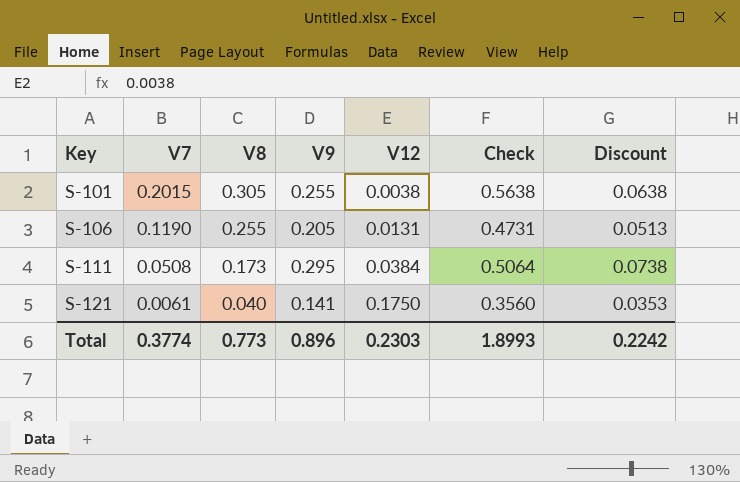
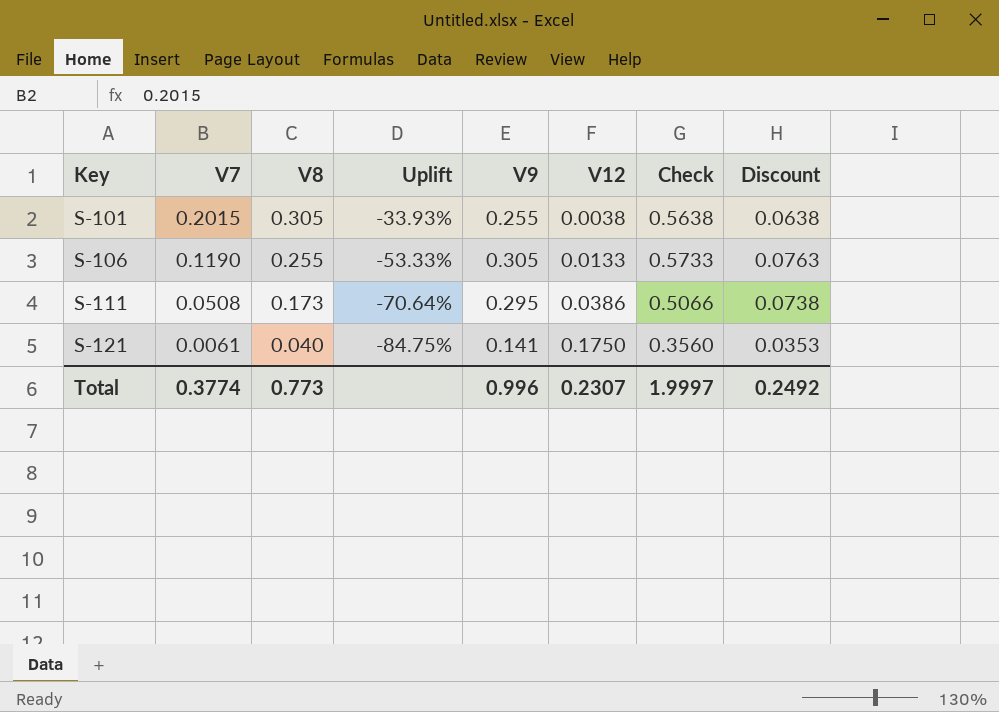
column Uplift | formula: none -> ([V7] - [V8]) / [V8]
S-106 | V9: 0.205 -> 0.305
S-106 | V12: 0.0131 -> 0.0133
S-106 | Check: 0.4731 -> 0.5733
S-106 | Discount: 0.0513 -> 0.0763
S-111 | V12: 0.0384 -> 0.0386
S-111 | Check: 0.5064 -> 0.5066
Total | V9: 0.896 -> 0.996
Total | V12: 0.2303 -> 0.2307
Total | Check: 1.8993 -> 1.9997
Total | Discount: 0.2242 -> 0.2492

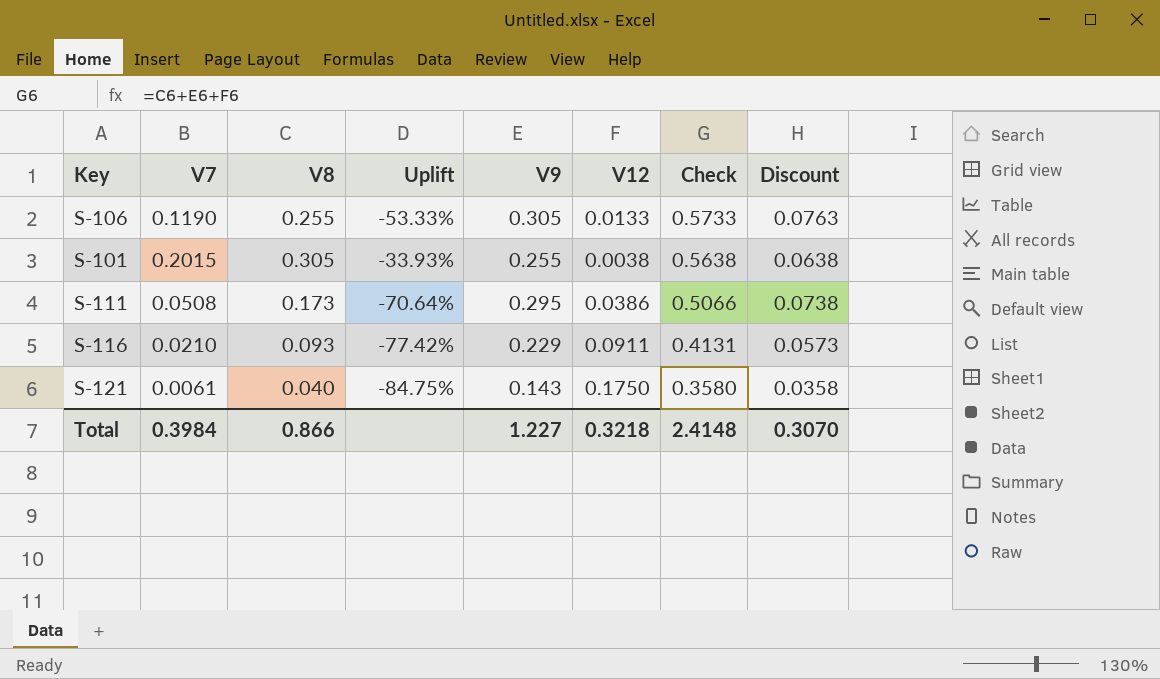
row order: Key ascending -> Check descending
row S-116: none -> 0.0210 | 0.093 | -77.42% | 0.229 | 0.0911 | 0.4131 | 0.0573
S-121 | V9: 0.141 -> 0.143
S-121 | Check: 0.3560 -> 0.3580
S-121 | Discount: 0.0353 -> 0.0358
Total | V7: 0.3774 -> 0.3984
Total | V8: 0.773 -> 0.866
Total | V9: 0.996 -> 1.227
Total | V12: 0.2307 -> 0.3218
Total | Check: 1.9997 -> 2.4148
Total | Discount: 0.2492 -> 0.3070

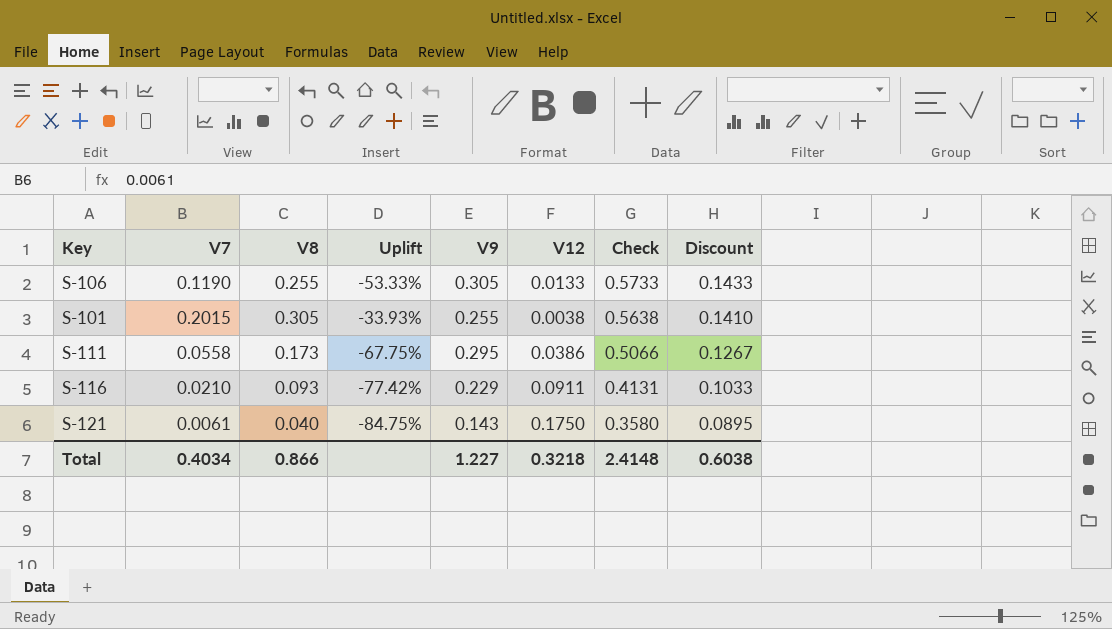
column Discount | formula: [V9] * 0.25 -> [Check] * 0.25
S-111 | V7: 0.0508 -> 0.0558
S-111 | Uplift: -70.64% -> -67.75%
Total | V7: 0.3984 -> 0.4034
Total | Discount: 0.3070 -> 0.6038

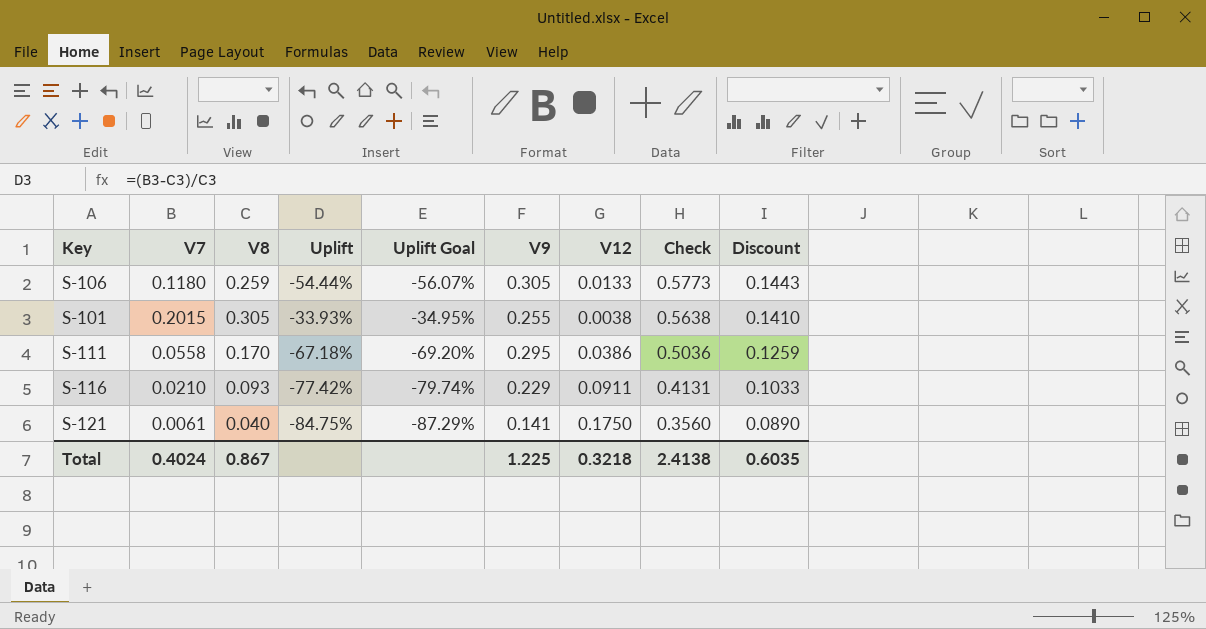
column Uplift Goal | formula: none -> [Uplift] * 1.03
S-106 | V7: 0.1190 -> 0.1180
S-106 | V8: 0.255 -> 0.259
S-106 | Uplift: -53.33% -> -54.44%
S-106 | Check: 0.5733 -> 0.5773
S-106 | Discount: 0.1433 -> 0.1443
S-111 | V8: 0.173 -> 0.170
S-111 | Uplift: -67.75% -> -67.18%
S-111 | Check: 0.5066 -> 0.5036
S-111 | Discount: 0.1267 -> 0.1259
S-121 | V9: 0.143 -> 0.141
S-121 | Check: 0.3580 -> 0.3560
S-121 | Discount: 0.0895 -> 0.0890
Total | V7: 0.4034 -> 0.4024
Total | V8: 0.866 -> 0.867
Total | V9: 1.227 -> 1.225
Total | Check: 2.4148 -> 2.4138
Total | Discount: 0.6038 -> 0.6035

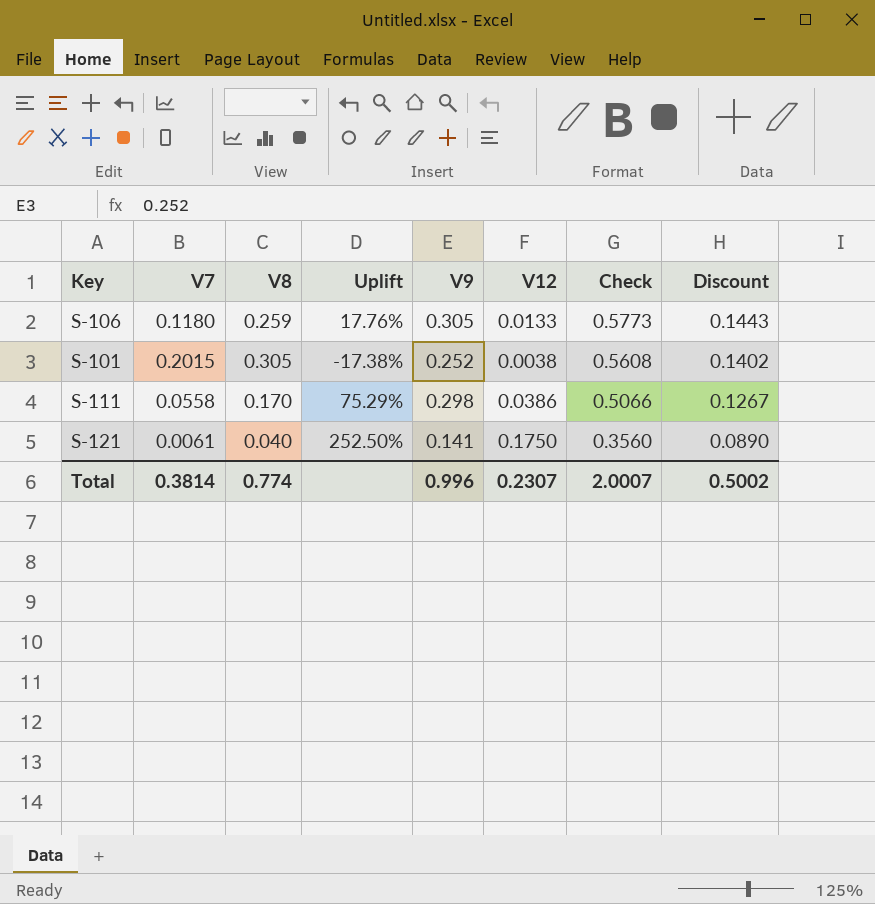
column Uplift Goal | formula: [Uplift] * 1.03 -> none
column Uplift | formula: ([V7] - [V8]) / [V8] -> ([V9] - [V8]) / [V8]
row S-116: 0.0210 | 0.093 | -77.42% | -79.74% | 0.229 | 0.0911 | 0.4131 | 0.1033 -> none
S-101 | V9: 0.255 -> 0.252
S-101 | Check: 0.5638 -> 0.5608
S-101 | Discount: 0.1410 -> 0.1402
S-111 | V9: 0.295 -> 0.298
S-111 | Check: 0.5036 -> 0.5066
S-111 | Discount: 0.1259 -> 0.1267
Total | V7: 0.4024 -> 0.3814
Total | V8: 0.867 -> 0.774
Total | V9: 1.225 -> 0.996
Total | V12: 0.3218 -> 0.2307
Total | Check: 2.4138 -> 2.0007
Total | Discount: 0.6035 -> 0.5002

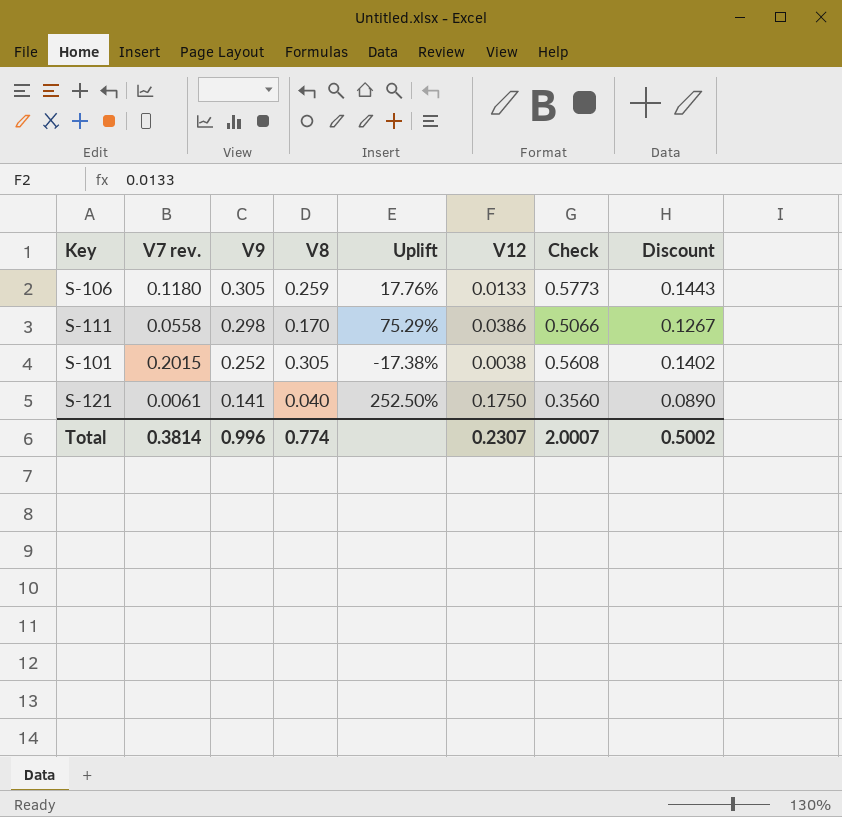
row order: Check descending -> V9 descending
column name: V7 -> V7 rev.
column V9 | position: 5 -> 3

